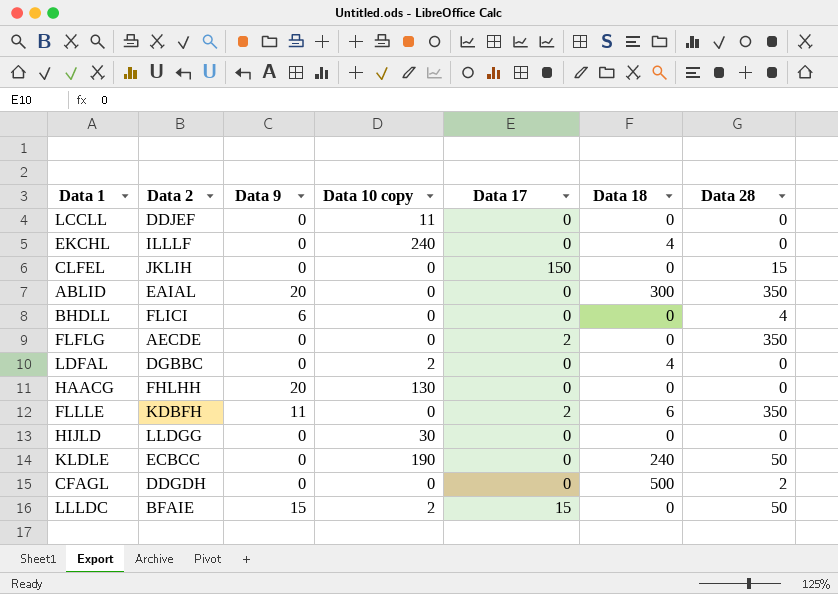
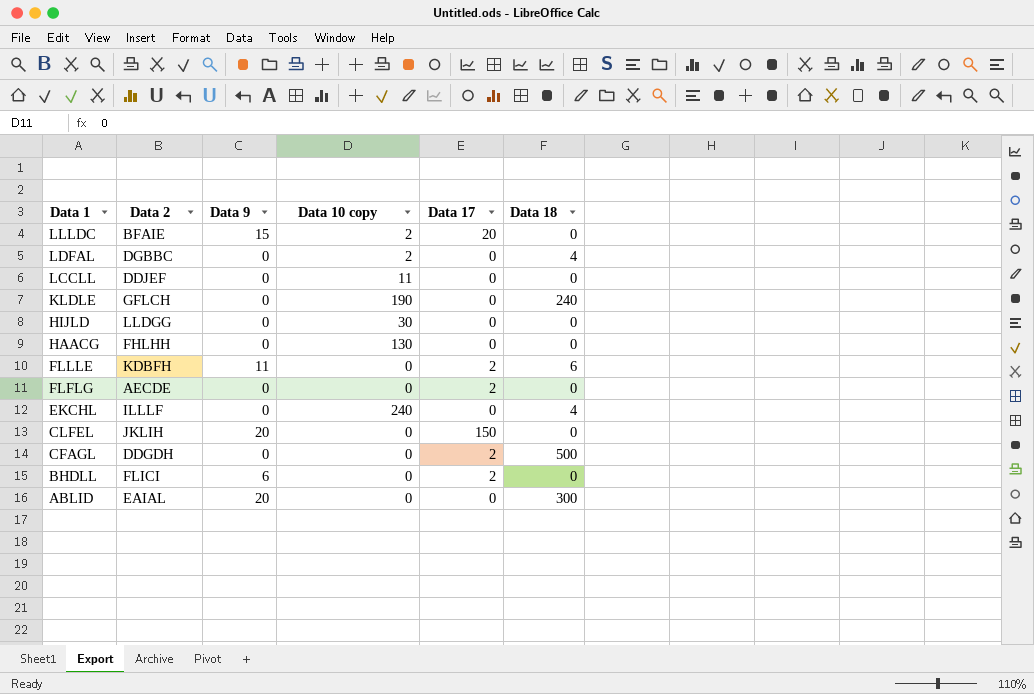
row order: none -> Data 1 descending
column Data 28 | position: 7 -> none
LLLDC | Data 17: 15 -> 20
KLDLE | Data 2: ECBCC -> GFLCH
HAACG | Data 9: 20 -> 0
CLFEL | Data 9: 0 -> 20
CFAGL | Data 17: 0 -> 2
BHDLL | Data 17: 0 -> 2

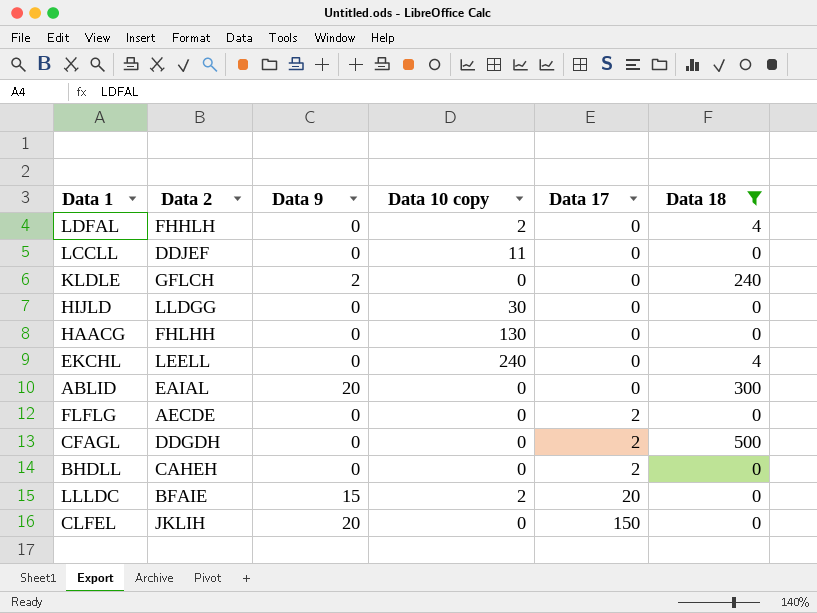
filter: none -> Data 18 != 6
row order: Data 1 descending -> Data 17 ascending
LDFAL | Data 2: DGBBC -> FHHLH
KLDLE | Data 9: 0 -> 2
KLDLE | Data 10 copy: 190 -> 0
EKCHL | Data 2: ILLLF -> LEELL
BHDLL | Data 2: FLICI -> CAHEH
BHDLL | Data 9: 6 -> 0

